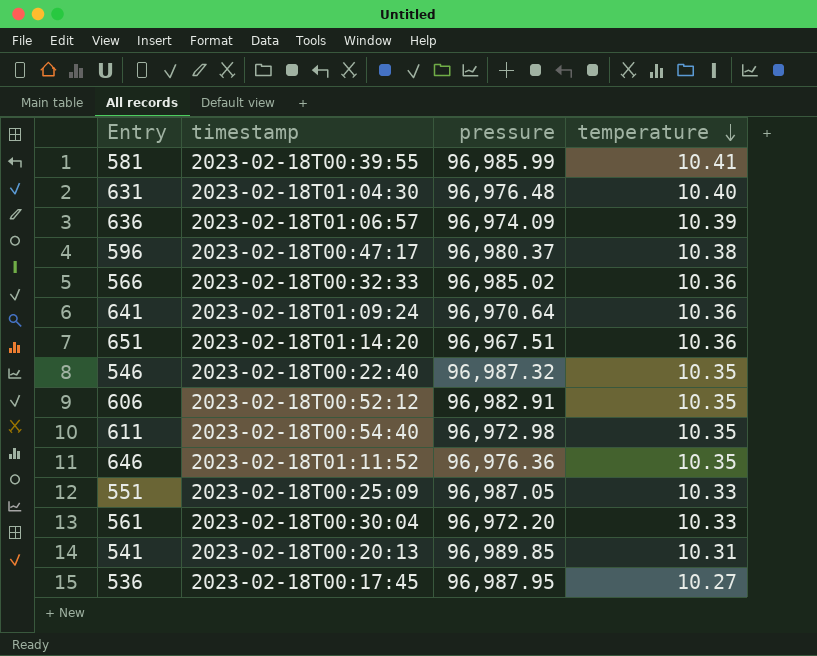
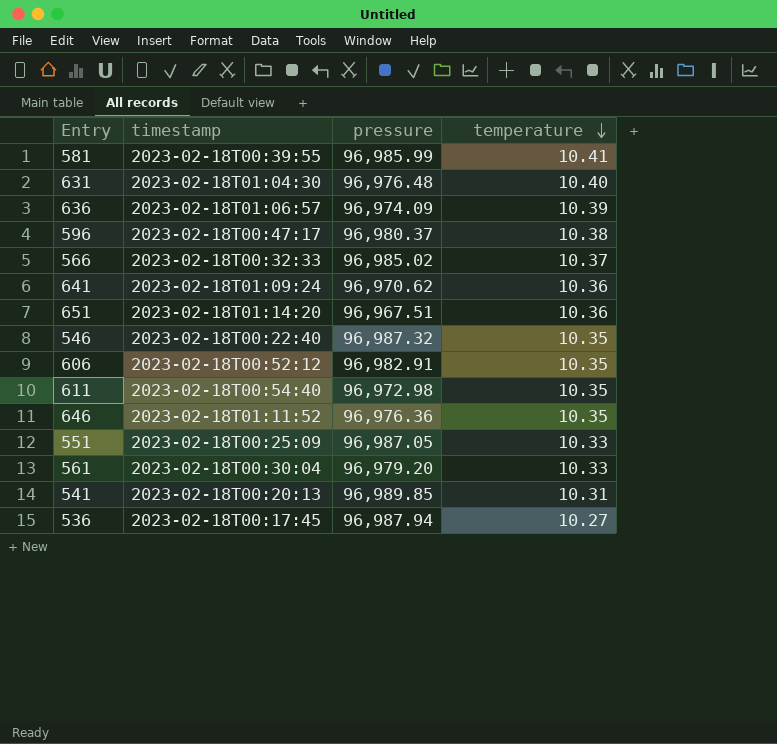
566 | temperature: 10.36 -> 10.37
641 | pressure: 96,970.64 -> 96,970.62
561 | pressure: 96,972.20 -> 96,979.20
536 | pressure: 96,987.95 -> 96,987.94

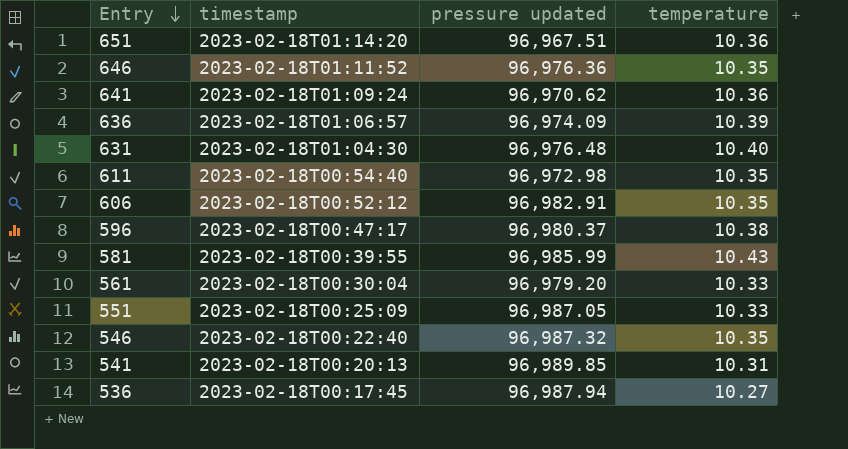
row order: temperature descending -> Entry descending
column name: pressure -> pressure updated
row 566: 2023-02-18T00:32:33 | 96,985.02 | 10.37 -> none
581 | temperature: 10.41 -> 10.43

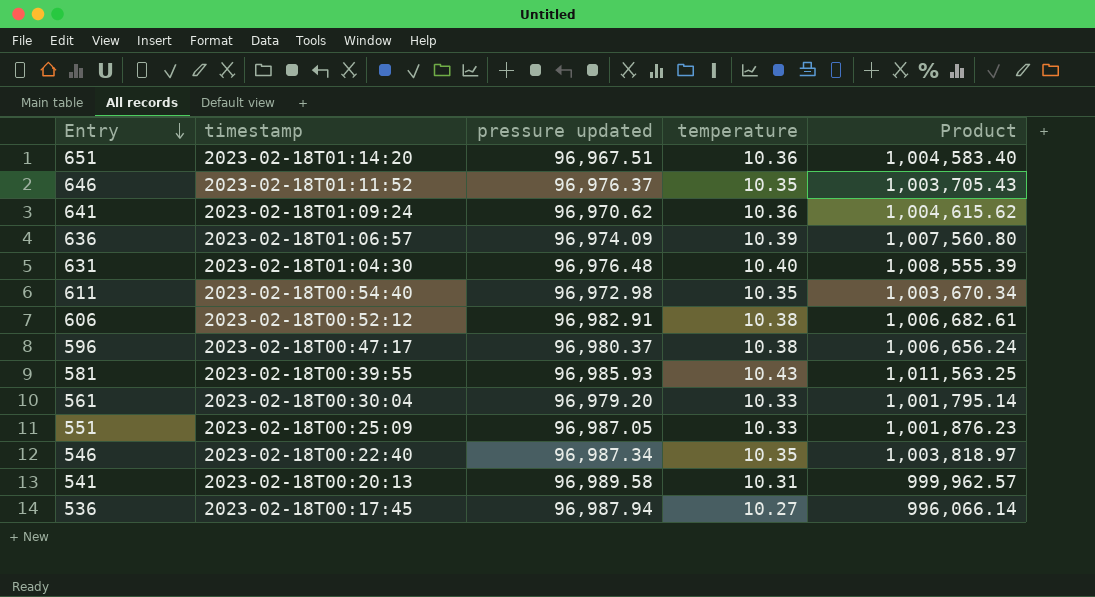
column Product | formula: none -> [pressure updated] * [temperature]
646 | pressure updated: 96,976.36 -> 96,976.37
606 | temperature: 10.35 -> 10.38
581 | pressure updated: 96,985.99 -> 96,985.93
546 | pressure updated: 96,987.32 -> 96,987.34
541 | pressure updated: 96,989.85 -> 96,989.58

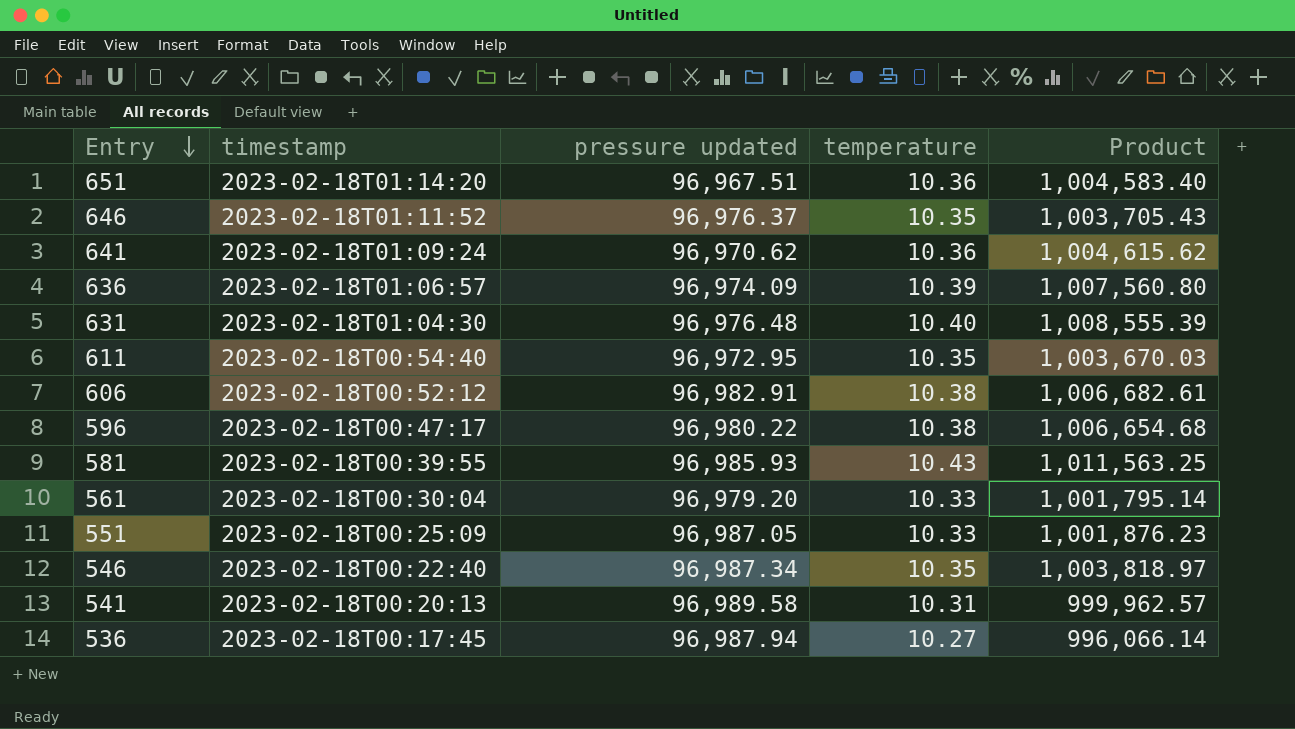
611 | pressure updated: 96,972.98 -> 96,972.95
611 | Product: 1,003,670.34 -> 1,003,670.03
596 | pressure updated: 96,980.37 -> 96,980.22
596 | Product: 1,006,656.24 -> 1,006,654.68

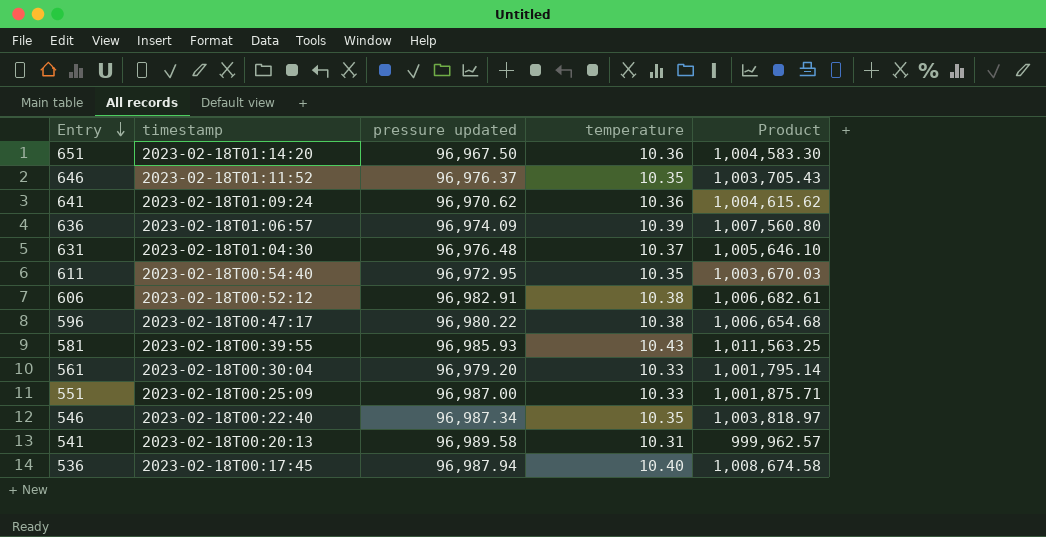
651 | pressure updated: 96,967.51 -> 96,967.50
651 | Product: 1,004,583.40 -> 1,004,583.30
631 | temperature: 10.40 -> 10.37
631 | Product: 1,008,555.39 -> 1,005,646.10
551 | pressure updated: 96,987.05 -> 96,987.00
551 | Product: 1,001,876.23 -> 1,001,875.71
536 | temperature: 10.27 -> 10.40
536 | Product: 996,066.14 -> 1,008,674.58

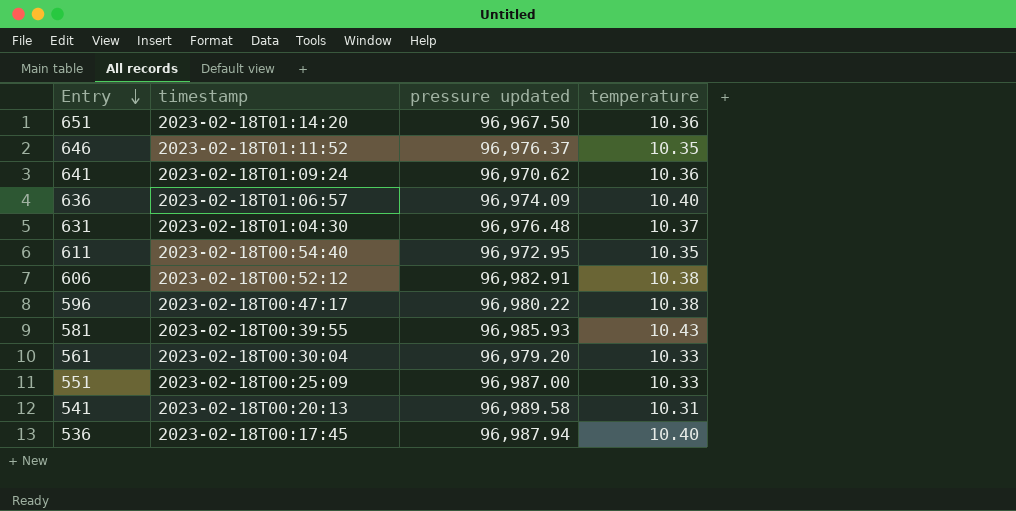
column Product | formula: [pressure updated] * [temperature] -> none
row 546: 2023-02-18T00:22:40 | 96,987.34 | 10.35 | 1,003,818.97 -> none
636 | temperature: 10.39 -> 10.40

